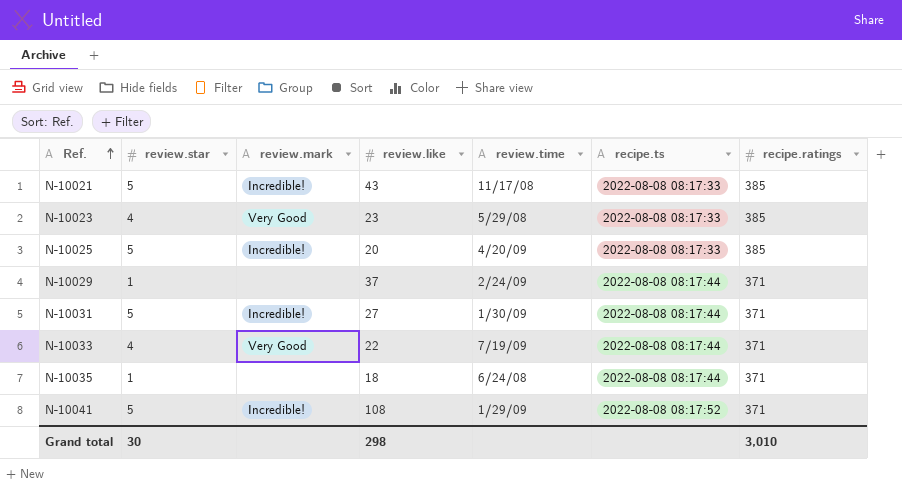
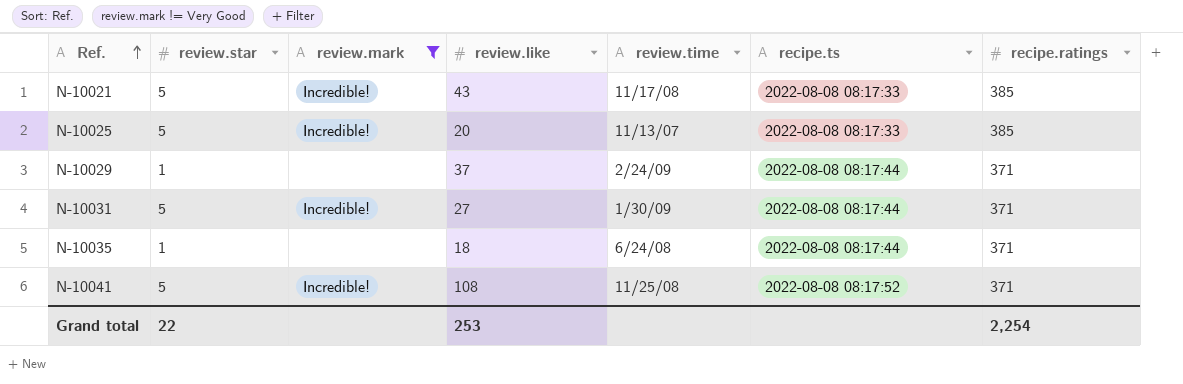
filter: none -> review.mark != Very Good
N-10025 | review.time: 4/20/09 -> 11/13/07
N-10041 | review.time: 1/29/09 -> 11/25/08
Grand total | review.star: 30 -> 22
Grand total | review.like: 298 -> 253
Grand total | recipe.ratings: 3,010 -> 2,254

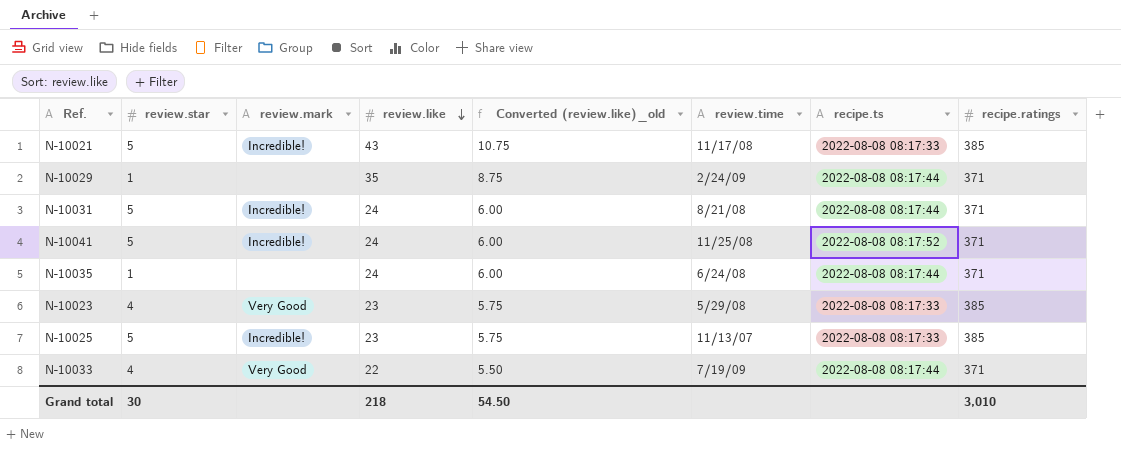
filter: review.mark != Very Good -> none
row order: Ref. ascending -> review.like descending
column Converted (review.like)_old | formula: none -> [review.like] * 0.25
N-10029 | review.like: 37 -> 35
N-10031 | review.like: 27 -> 24
N-10031 | review.time: 1/30/09 -> 8/21/08
N-10041 | review.like: 108 -> 24
N-10035 | review.like: 18 -> 24
N-10025 | review.like: 20 -> 23
Grand total | review.star: 22 -> 30
Grand total | review.like: 253 -> 218
Grand total | recipe.ratings: 2,254 -> 3,010

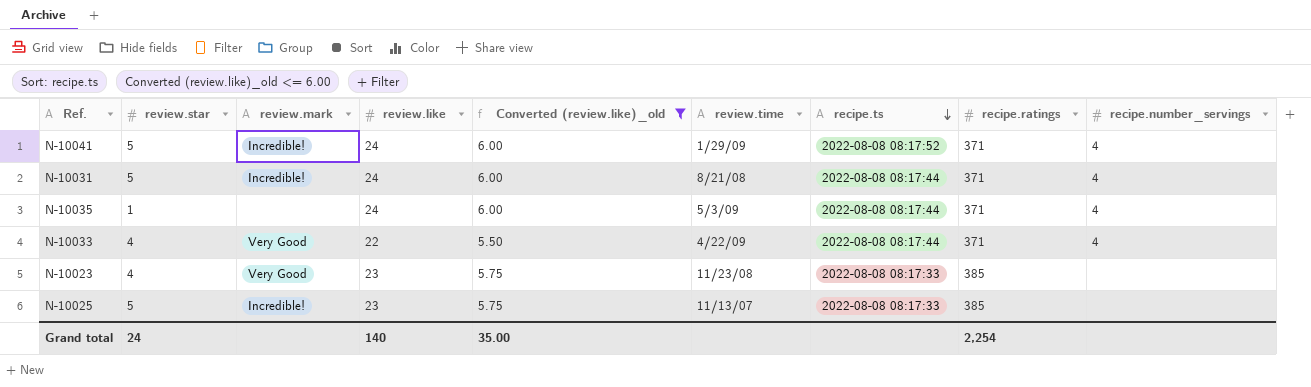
filter: none -> Converted (review.like)_old <= 6.00
row order: review.like descending -> recipe.ts descending
column recipe.number_servings | position: none -> 9
N-10041 | review.time: 11/25/08 -> 1/29/09
N-10035 | review.time: 6/24/08 -> 5/3/09
N-10033 | review.time: 7/19/09 -> 4/22/09
N-10023 | review.time: 5/29/08 -> 11/23/08
Grand total | review.star: 30 -> 24
Grand total | review.like: 218 -> 140
Grand total | Converted (review.like)_old: 54.50 -> 35.00
Grand total | recipe.ratings: 3,010 -> 2,254

